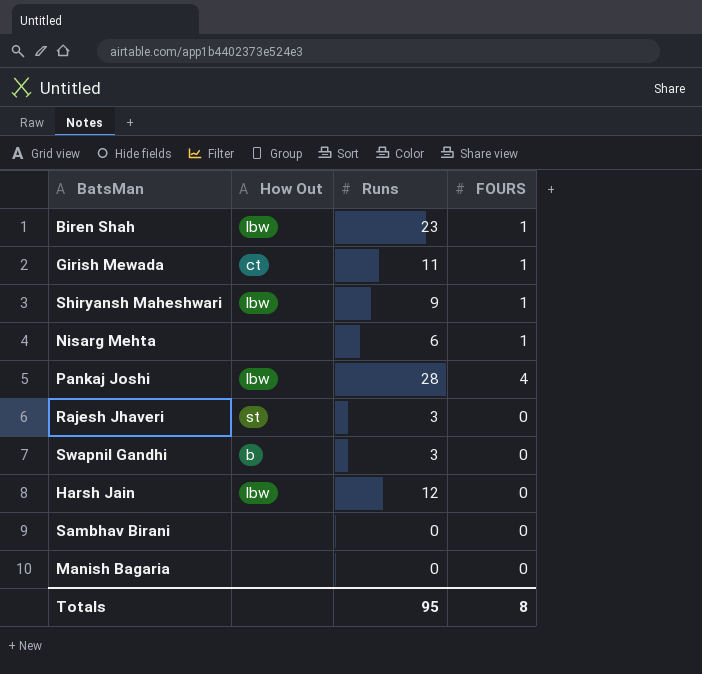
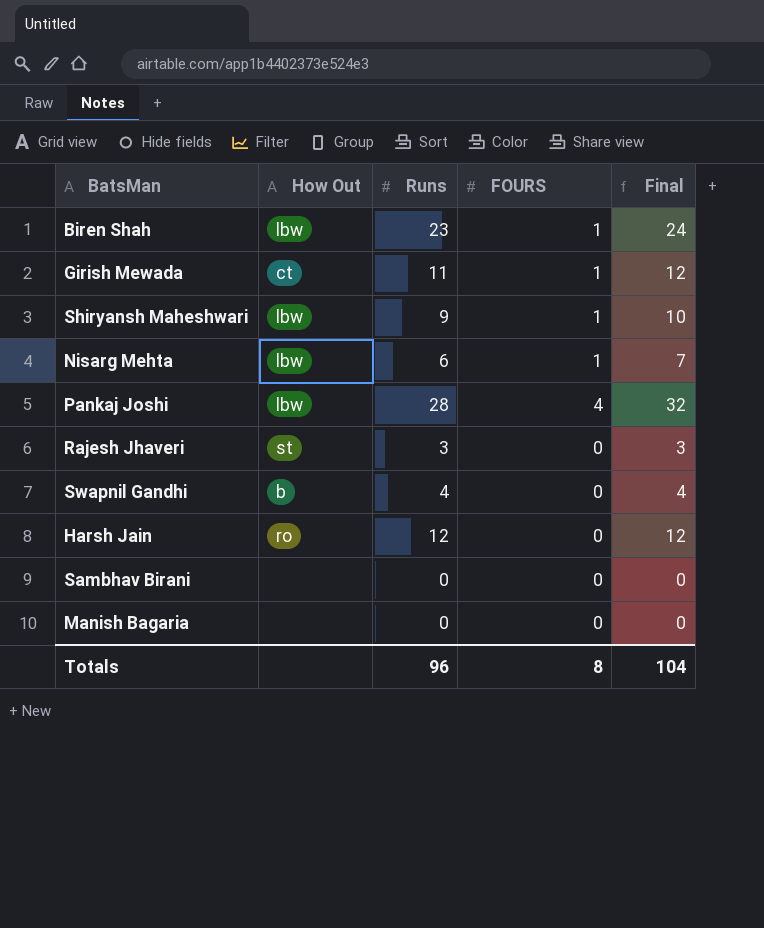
column Final | formula: none -> [Runs] + [FOURS]
Nisarg Mehta | How Out: none -> lbw
Swapnil Gandhi | Runs: 3 -> 4
Harsh Jain | How Out: lbw -> ro
Totals | Runs: 95 -> 96

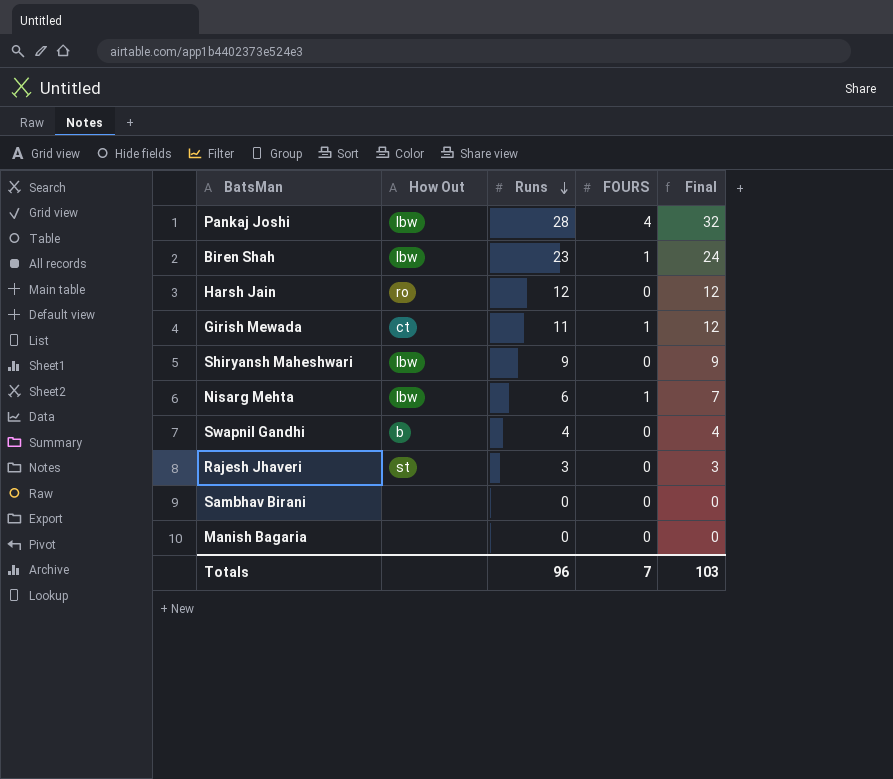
row order: none -> Runs descending
Shiryansh Maheshwari | FOURS: 1 -> 0
Shiryansh Maheshwari | Final: 10 -> 9
Totals | FOURS: 8 -> 7
Totals | Final: 104 -> 103

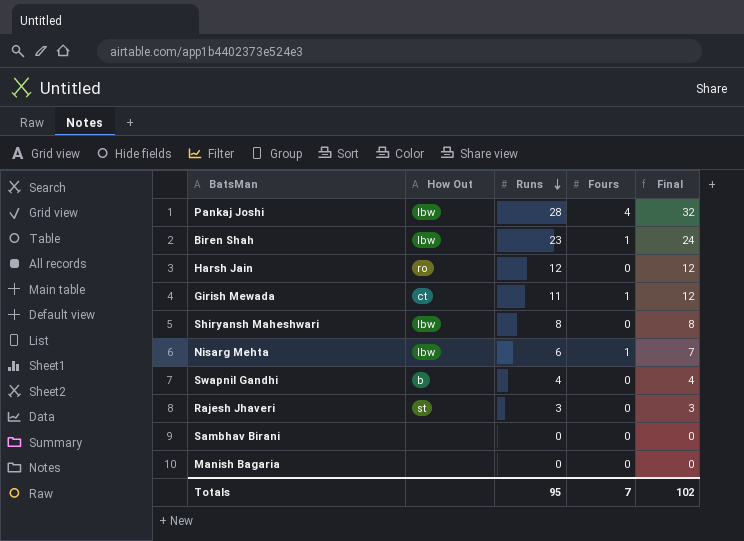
column name: FOURS -> Fours
Shiryansh Maheshwari | Runs: 9 -> 8
Shiryansh Maheshwari | Final: 9 -> 8
Totals | Runs: 96 -> 95
Totals | Final: 103 -> 102

